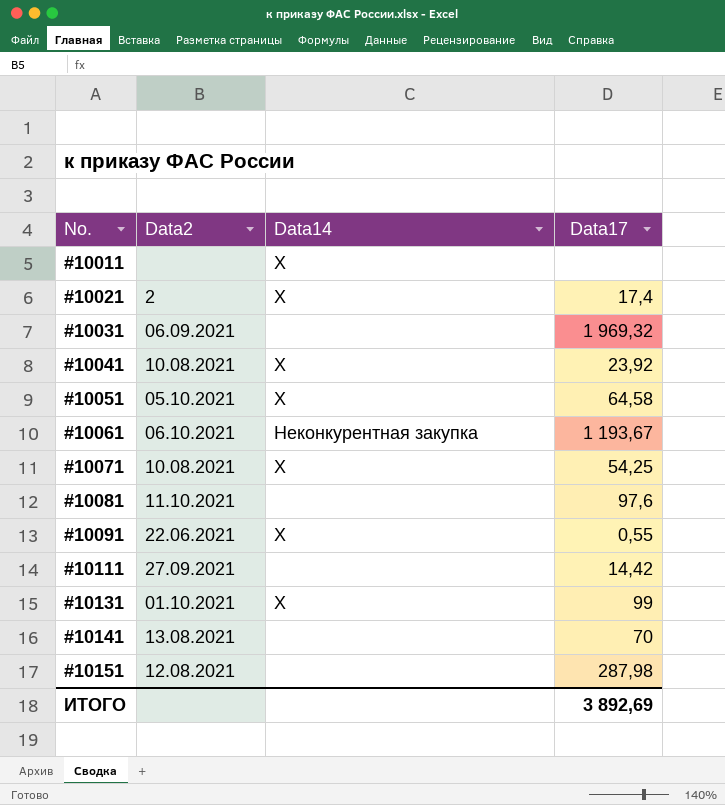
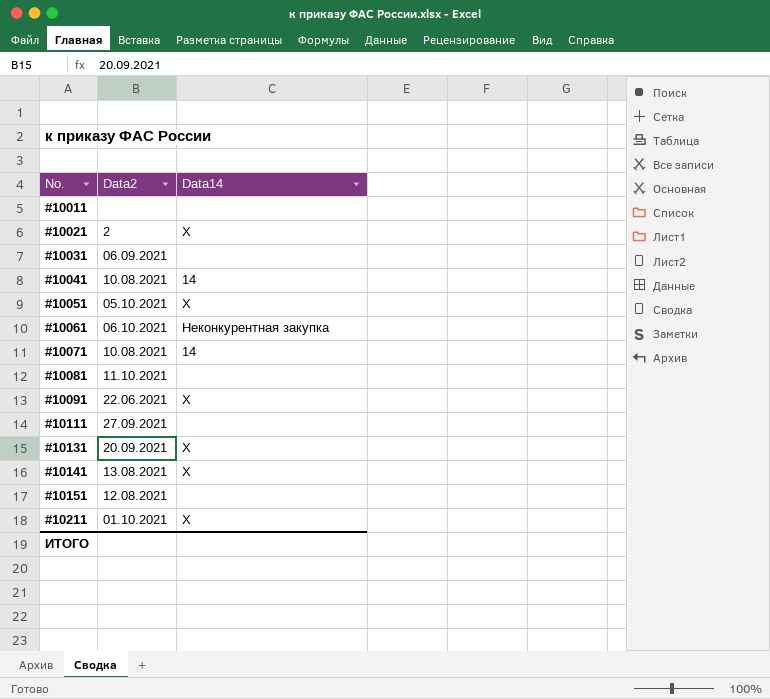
column Data17 | position: 4 -> none
#10011 | Data14: Х -> none
#10041 | Data14: Х -> 14
#10071 | Data14: Х -> 14
#10131 | Data2: 01.10.2021 -> 20.09.2021
#10141 | Data14: none -> Х
row #10211: none -> 01.10.2021 | Х

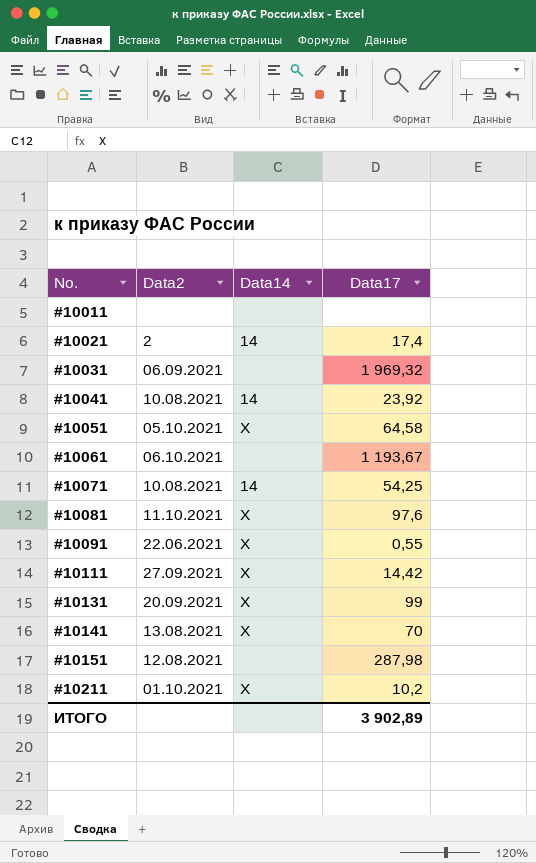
column Data17 | position: none -> 4
#10021 | Data14: Х -> 14
#10061 | Data14: Неконкурентная закупка -> none
#10081 | Data14: none -> Х
#10111 | Data14: none -> Х

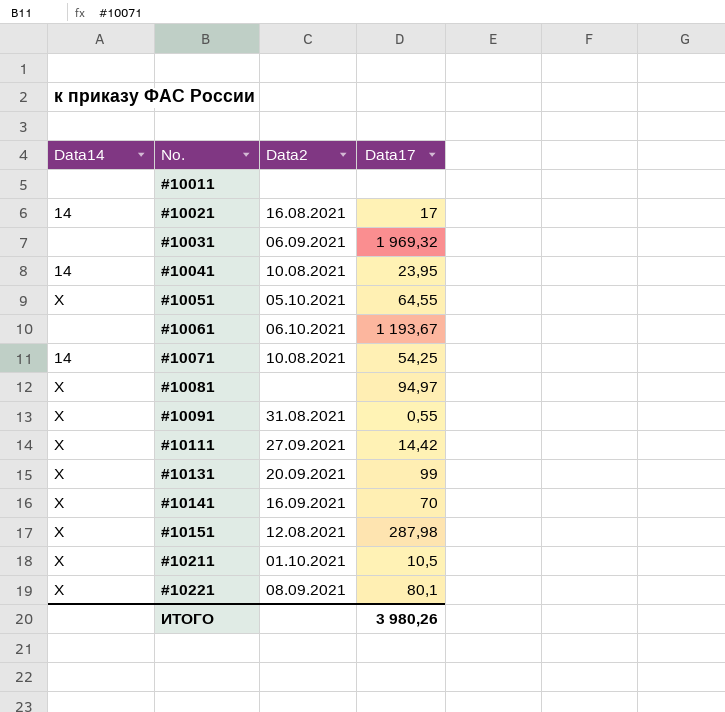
column Data14 | position: 3 -> 1
#10021 | Data2: 2 -> 16.08.2021
#10021 | Data17: 17,4 -> 17
#10041 | Data17: 23,92 -> 23,95
#10051 | Data17: 64,58 -> 64,55
#10081 | Data2: 11.10.2021 -> none
#10081 | Data17: 97,6 -> 94,97
#10091 | Data2: 22.06.2021 -> 31.08.2021
#10141 | Data2: 13.08.2021 -> 16.09.2021
#10151 | Data14: none -> Х
#10211 | Data17: 10,2 -> 10,5
row #10221: none -> Х | 08.09.2021 | 80,1
ИТОГО | Data17: 3 902,89 -> 3 980,26

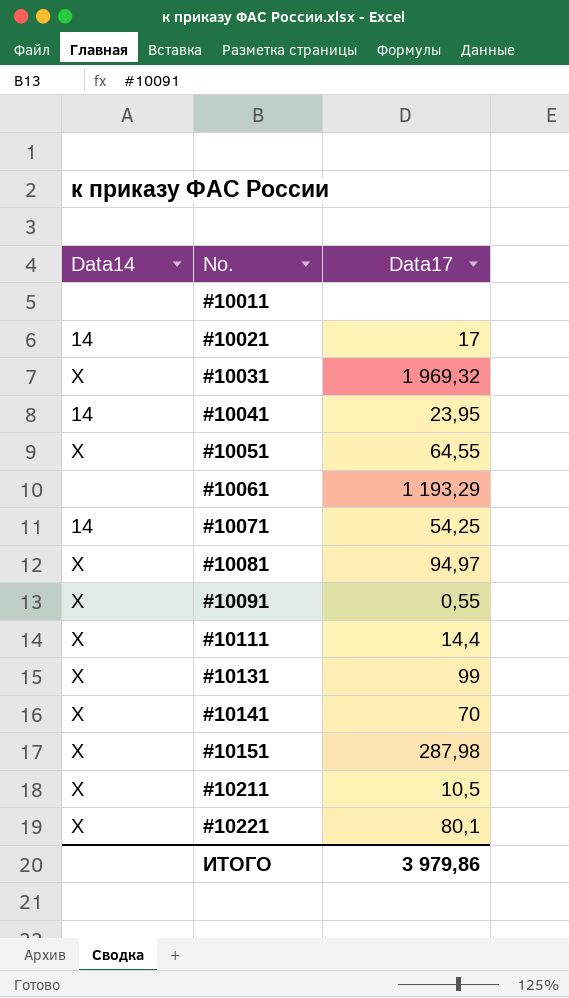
column Data2 | position: 3 -> none
#10031 | Data14: none -> Х
#10061 | Data17: 1 193,67 -> 1 193,29
#10111 | Data17: 14,42 -> 14,4
ИТОГО | Data17: 3 980,26 -> 3 979,86

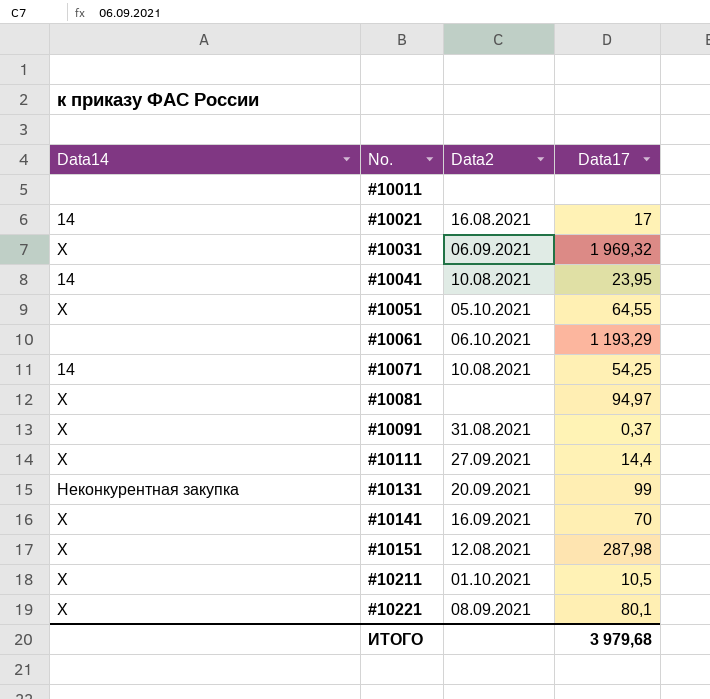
column Data2 | position: none -> 3
#10091 | Data17: 0,55 -> 0,37
#10131 | Data14: Х -> Неконкурентная закупка
ИТОГО | Data17: 3 979,86 -> 3 979,68

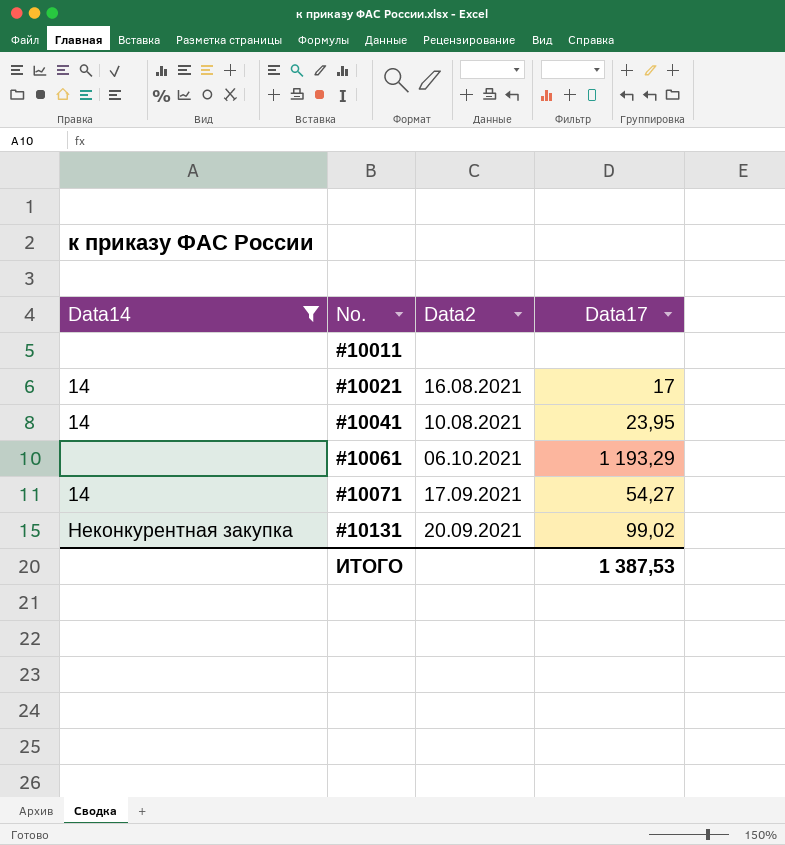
filter: none -> Data14 != Х
#10071 | Data2: 10.08.2021 -> 17.09.2021
#10071 | Data17: 54,25 -> 54,27
#10131 | Data17: 99 -> 99,02
ИТОГО | Data17: 3 979,68 -> 1 387,53

